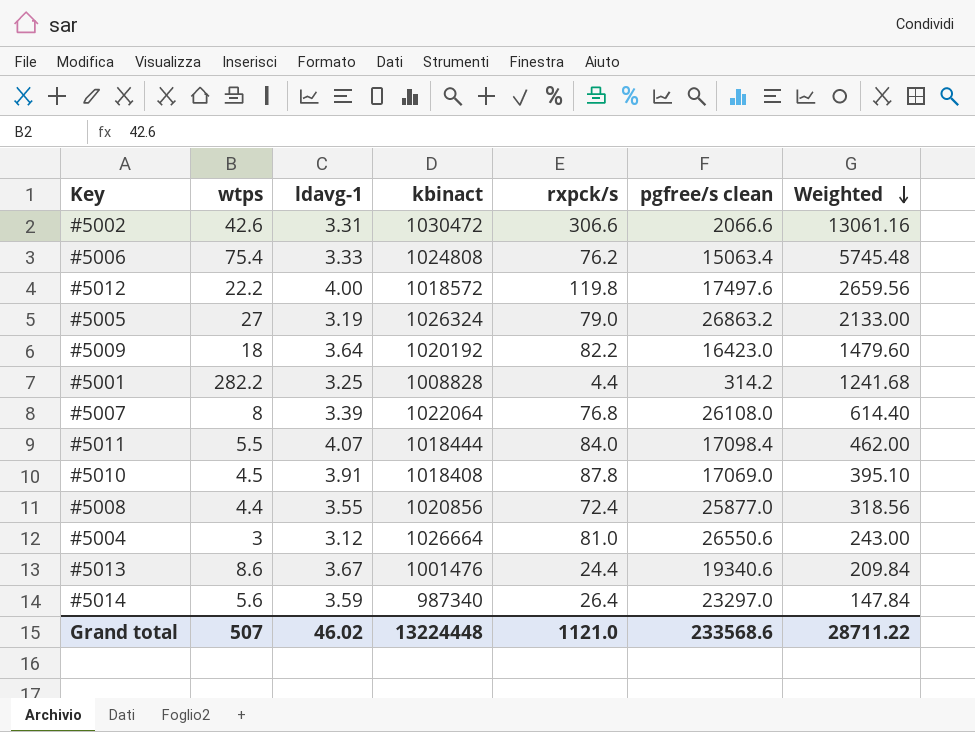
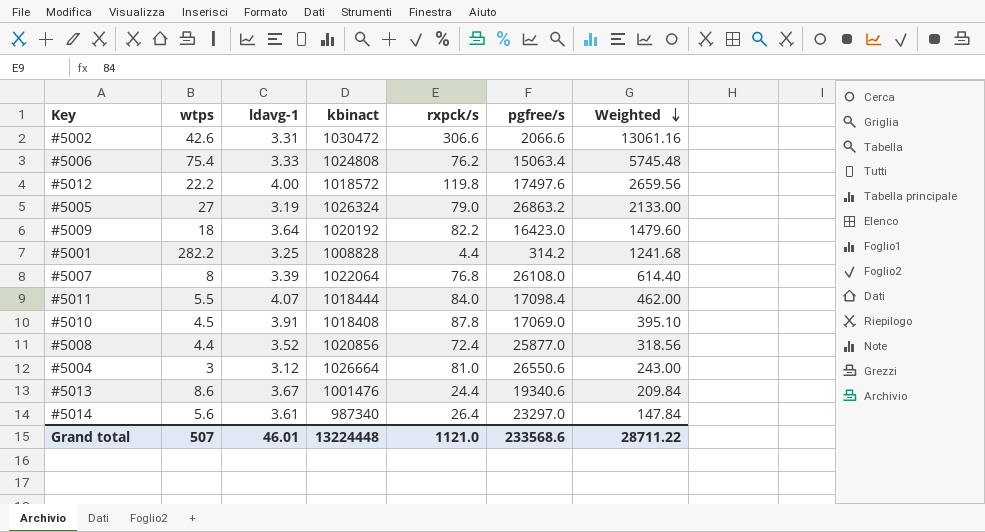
column name: pgfree/s clean -> pgfree/s
#5008 | ldavg-1: 3.55 -> 3.52
#5014 | ldavg-1: 3.59 -> 3.61
Grand total | ldavg-1: 46.02 -> 46.01

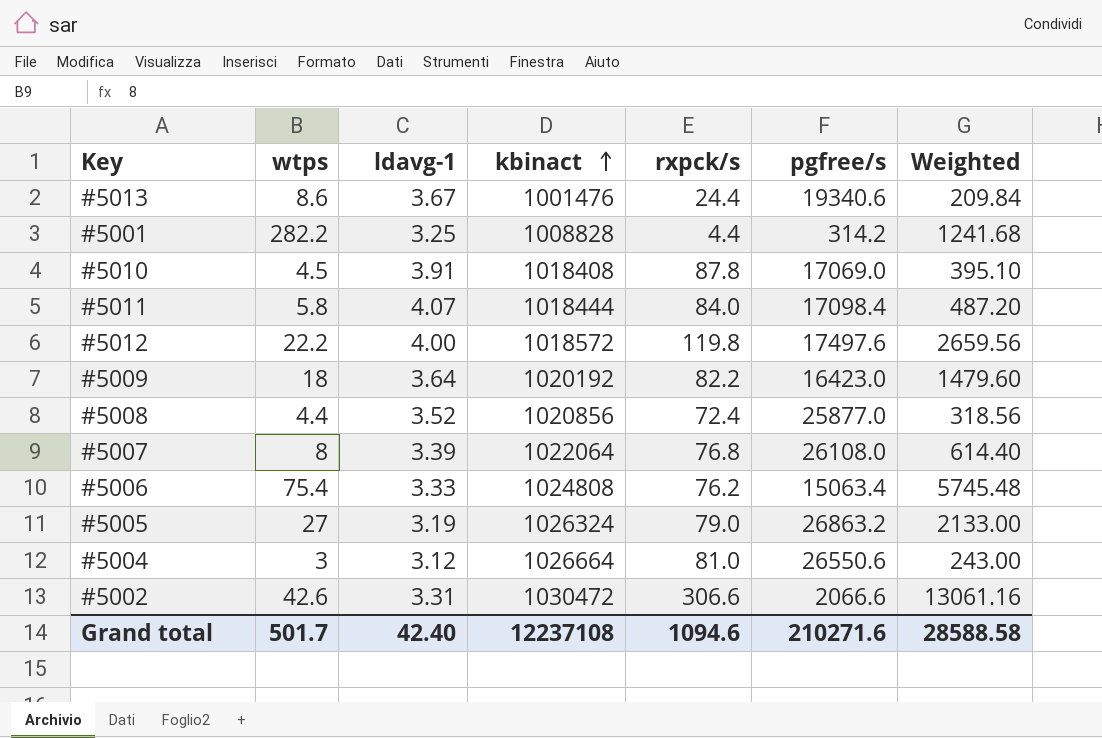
row order: Weighted descending -> kbinact ascending
row #5014: 5.6 | 3.61 | 987340 | 26.4 | 23297.0 | 147.84 -> none
#5011 | wtps: 5.5 -> 5.8
#5011 | Weighted: 462.00 -> 487.20
Grand total | wtps: 507 -> 501.7
Grand total | ldavg-1: 46.01 -> 42.40
Grand total | kbinact: 13224448 -> 12237108
Grand total | rxpck/s: 1121.0 -> 1094.6
Grand total | pgfree/s: 233568.6 -> 210271.6
Grand total | Weighted: 28711.22 -> 28588.58

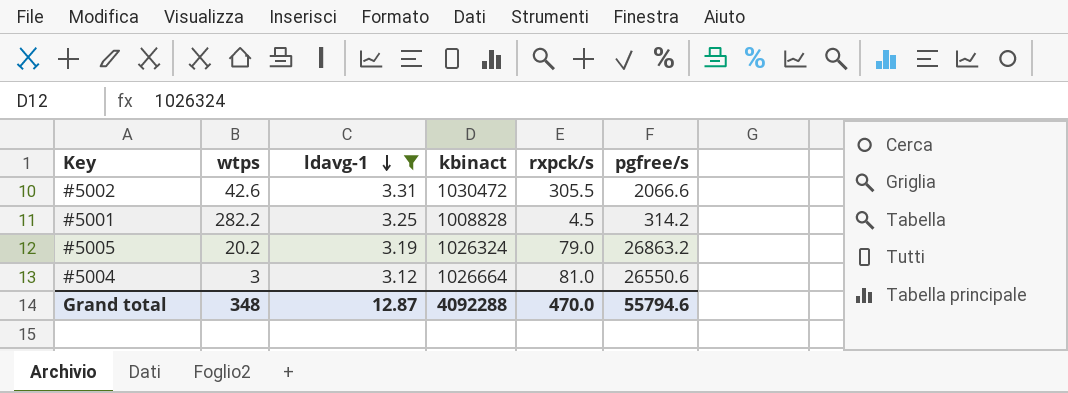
filter: none -> ldavg-1 <= 3.31
row order: kbinact ascending -> ldavg-1 descending
column Weighted | formula: [wtps] * [rxpck/s] -> none
#5002 | rxpck/s: 306.6 -> 305.5
#5001 | rxpck/s: 4.4 -> 4.5
#5005 | wtps: 27 -> 20.2
Grand total | wtps: 501.7 -> 348
Grand total | ldavg-1: 42.40 -> 12.87
Grand total | kbinact: 12237108 -> 4092288
Grand total | rxpck/s: 1094.6 -> 470.0
Grand total | pgfree/s: 210271.6 -> 55794.6

